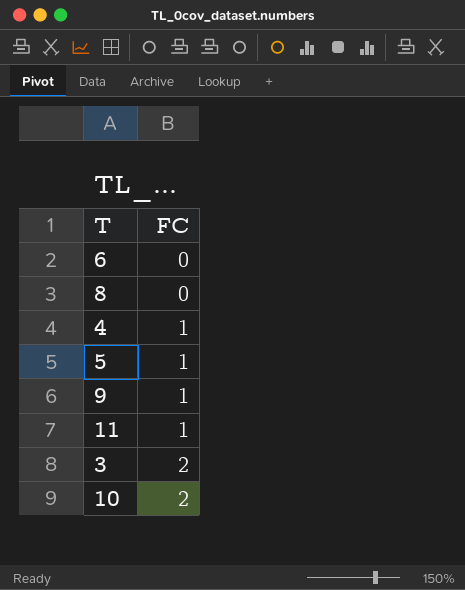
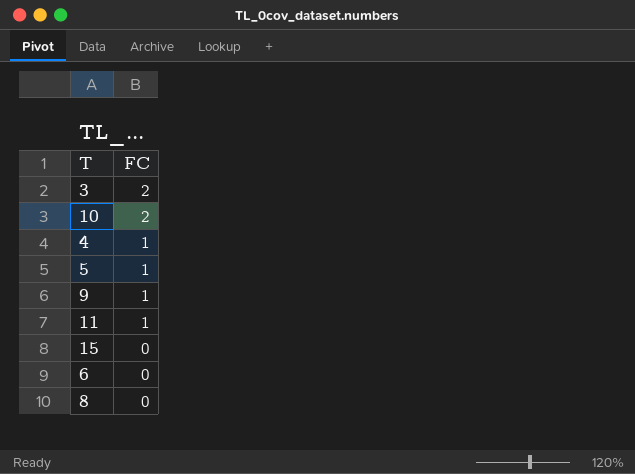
row order: FC ascending -> FC descending
row 15: none -> 0

